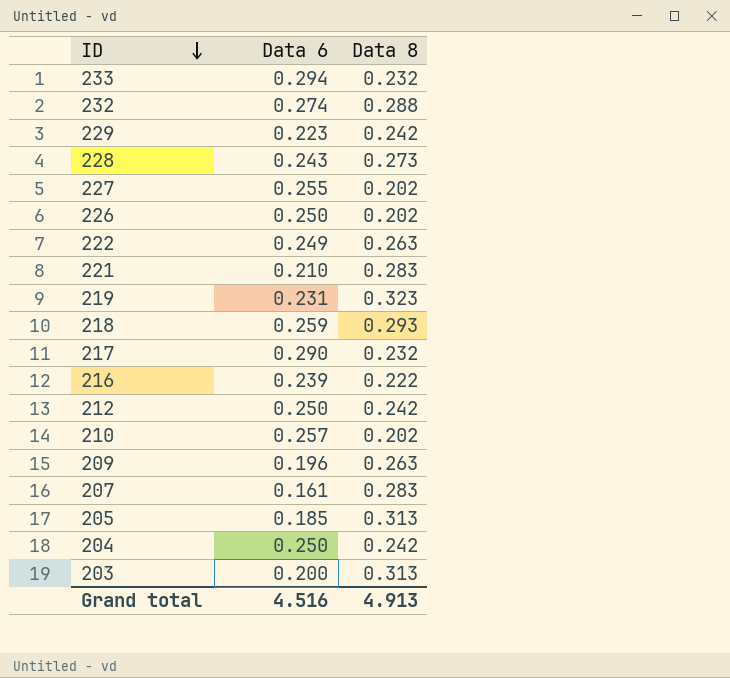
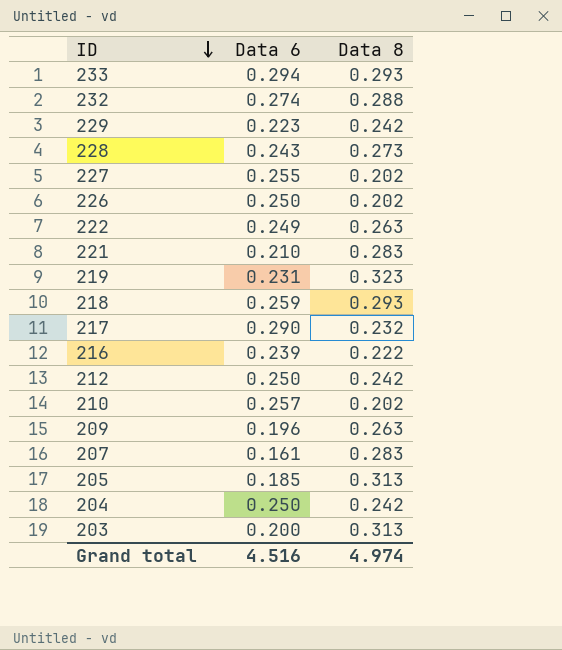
233 | Data 8: 0.232 -> 0.293
Grand total | Data 8: 4.913 -> 4.974

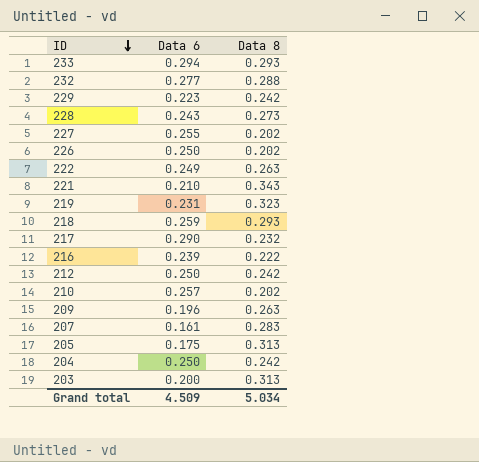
232 | Data 6: 0.274 -> 0.277
221 | Data 8: 0.283 -> 0.343
205 | Data 6: 0.185 -> 0.175
Grand total | Data 6: 4.516 -> 4.509
Grand total | Data 8: 4.974 -> 5.034

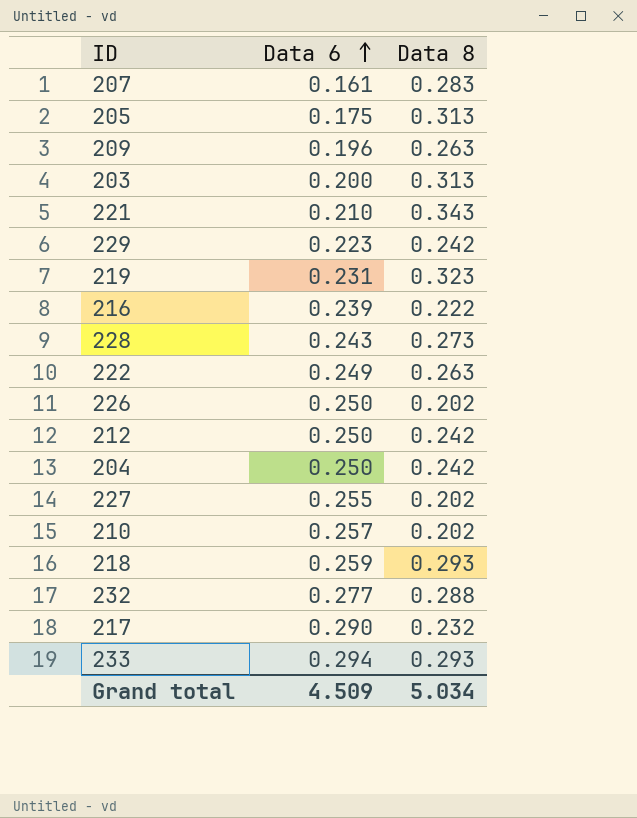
row order: ID descending -> Data 6 ascending

